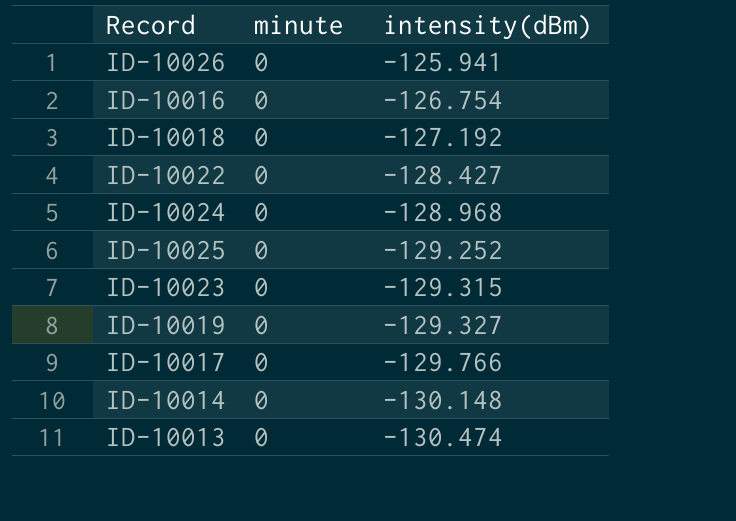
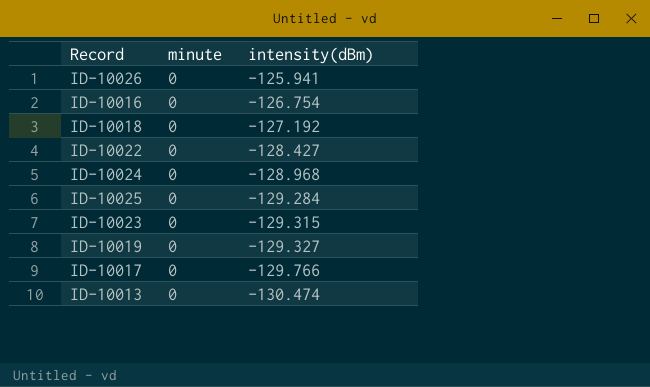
row ID-10014: 0 | -130.148 -> none
ID-10025 | intensity(dBm): -129.252 -> -129.284

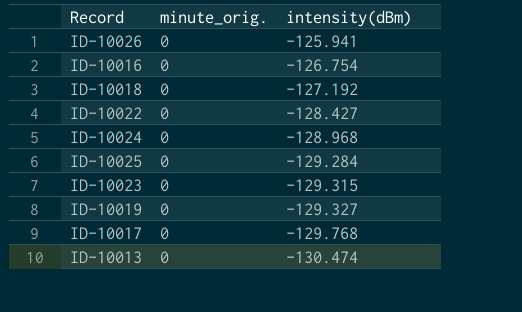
column name: minute -> minute_orig.
ID-10017 | intensity(dBm): -129.766 -> -129.768

